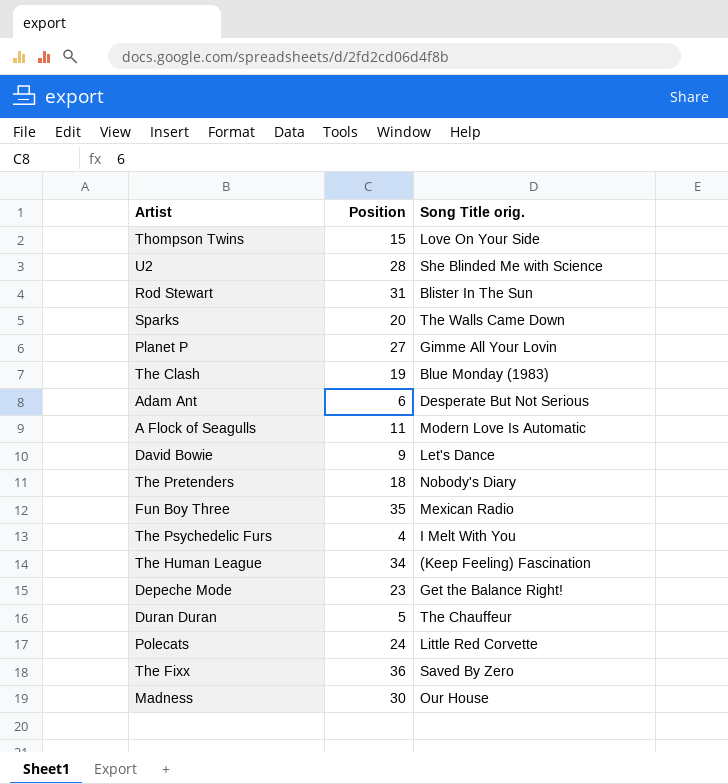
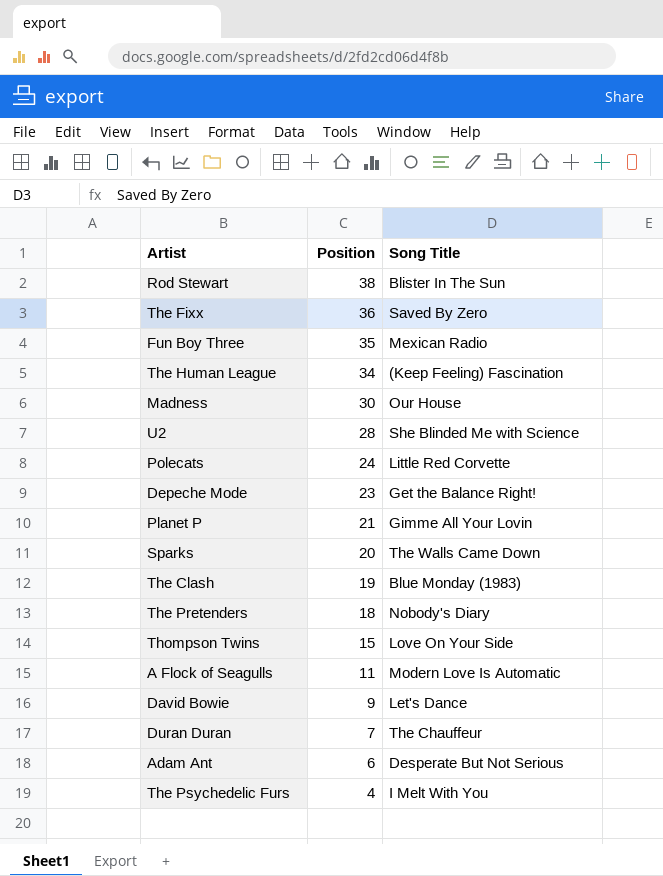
row order: none -> Position descending
column name: Song Title orig. -> Song Title
Rod Stewart | Position: 31 -> 38
Planet P | Position: 27 -> 21
Duran Duran | Position: 5 -> 7

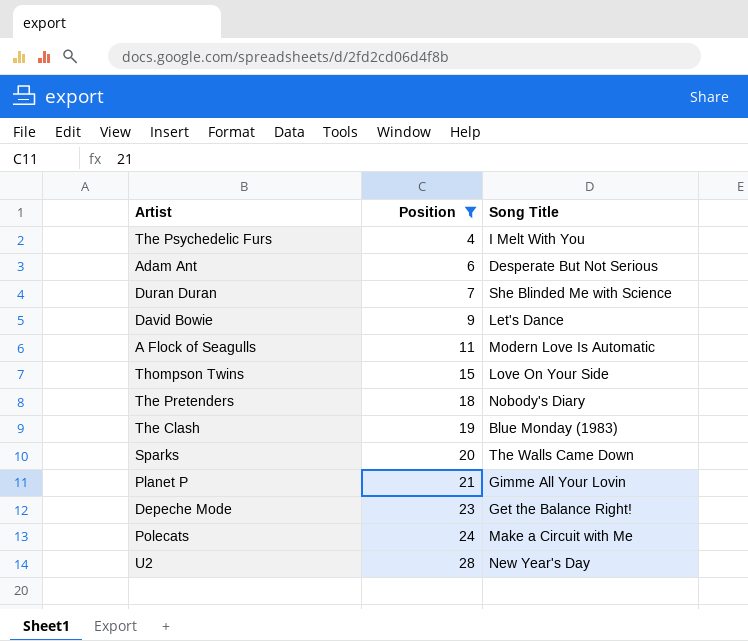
filter: none -> Position <= 28
row order: Position descending -> Position ascending
Duran Duran | Song Title: The Chauffeur -> She Blinded Me with Science
Polecats | Song Title: Little Red Corvette -> Make a Circuit with Me
U2 | Song Title: She Blinded Me with Science -> New Year's Day

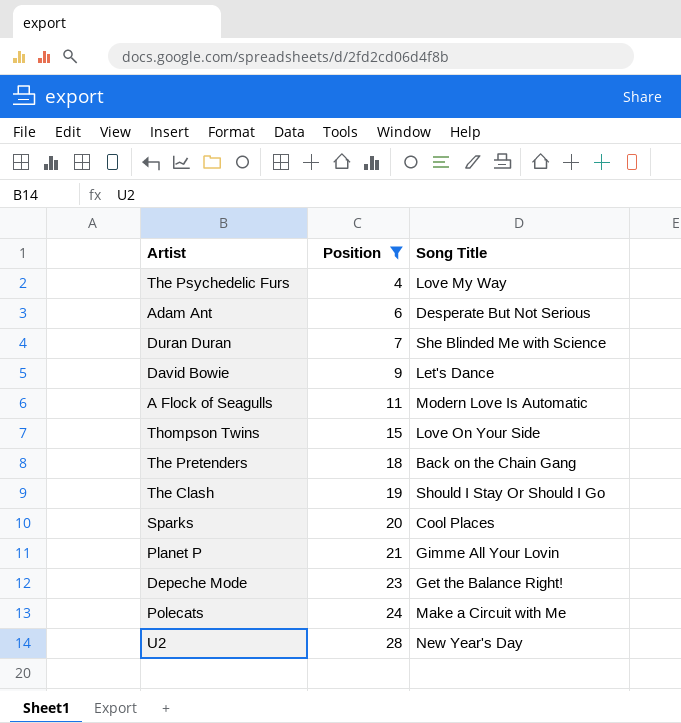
The Psychedelic Furs | Song Title: I Melt With You -> Love My Way
The Pretenders | Song Title: Nobody's Diary -> Back on the Chain Gang
The Clash | Song Title: Blue Monday (1983) -> Should I Stay Or Should I Go
Sparks | Song Title: The Walls Came Down -> Cool Places

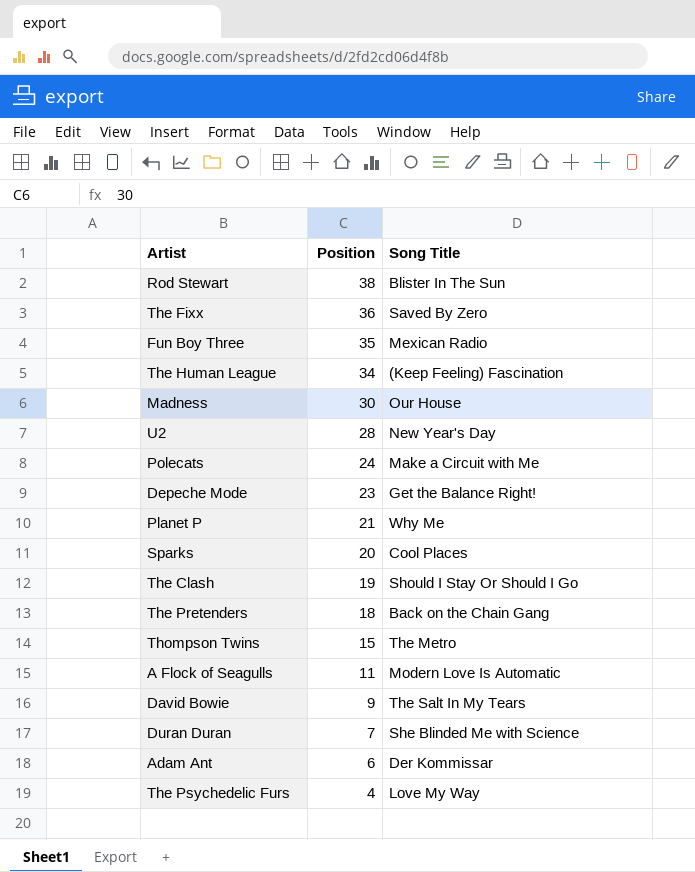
filter: Position <= 28 -> none
row order: Position ascending -> Position descending
Planet P | Song Title: Gimme All Your Lovin -> Why Me
Thompson Twins | Song Title: Love On Your Side -> The Metro
David Bowie | Song Title: Let's Dance -> The Salt In My Tears
Adam Ant | Song Title: Desperate But Not Serious -> Der Kommissar

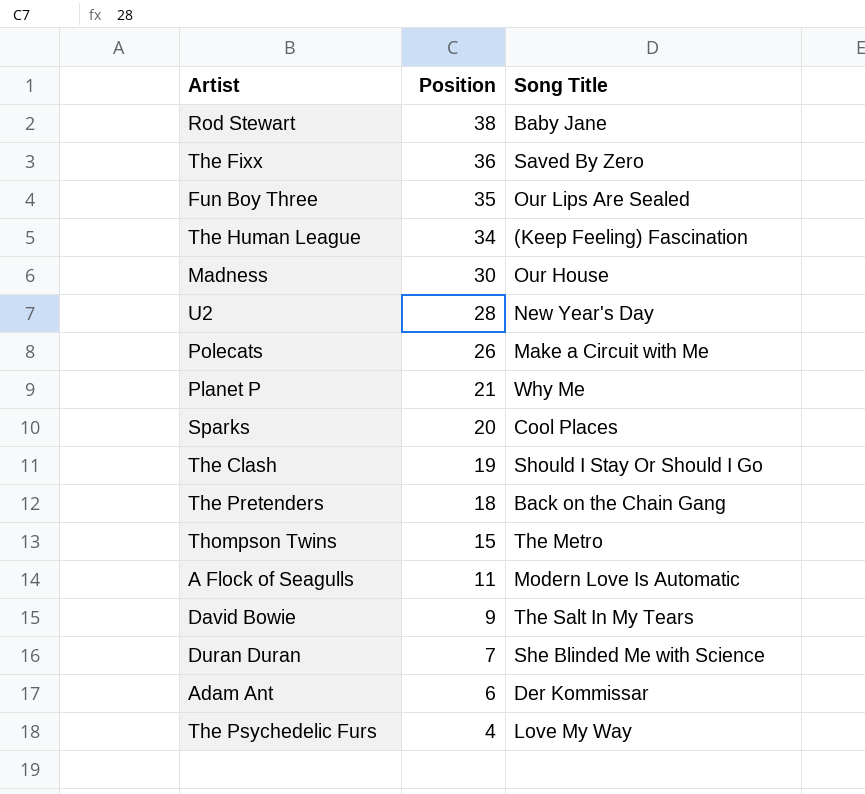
row Depeche Mode: 23 | Get the Balance Right! -> none
Rod Stewart | Song Title: Blister In The Sun -> Baby Jane
Fun Boy Three | Song Title: Mexican Radio -> Our Lips Are Sealed
Polecats | Position: 24 -> 26

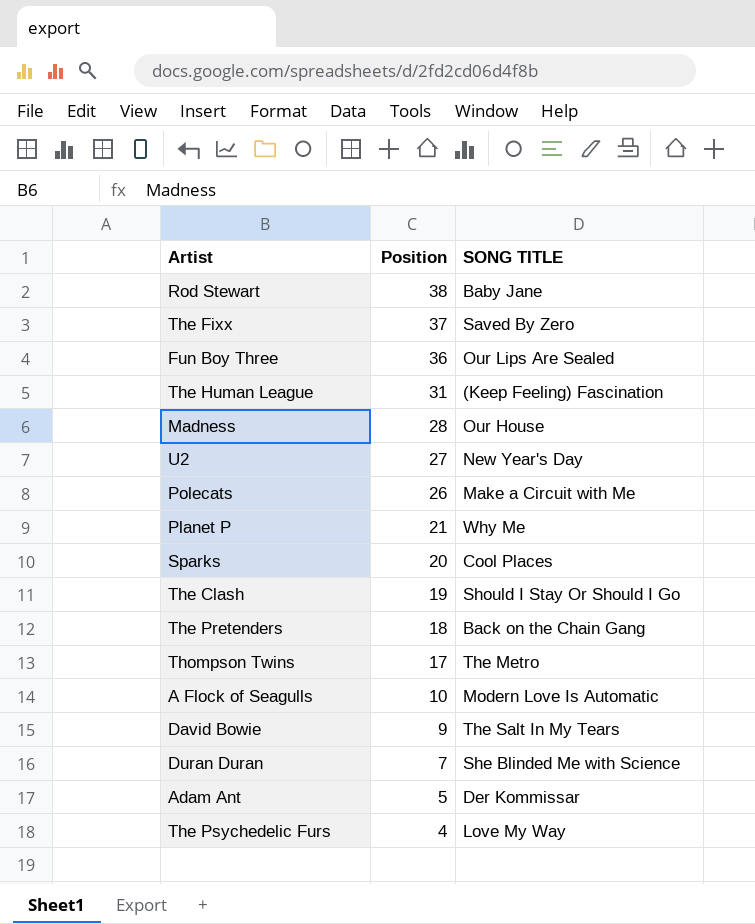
column name: Song Title -> SONG TITLE
The Fixx | Position: 36 -> 37
Fun Boy Three | Position: 35 -> 36
The Human League | Position: 34 -> 31
Madness | Position: 30 -> 28
U2 | Position: 28 -> 27
Thompson Twins | Position: 15 -> 17
A Flock of Seagulls | Position: 11 -> 10
Adam Ant | Position: 6 -> 5

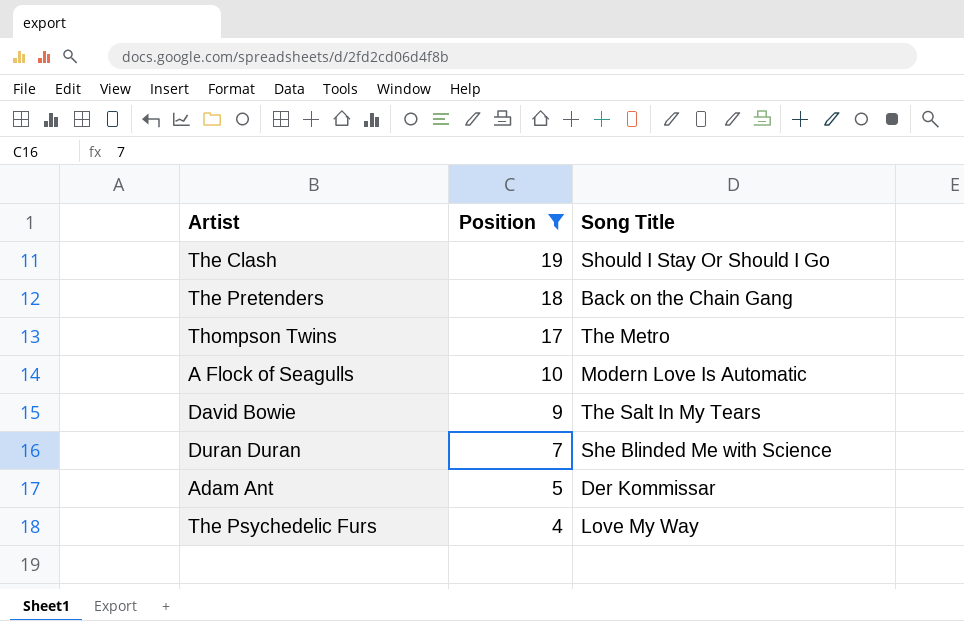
filter: none -> Position <= 19
column name: SONG TITLE -> Song Title

